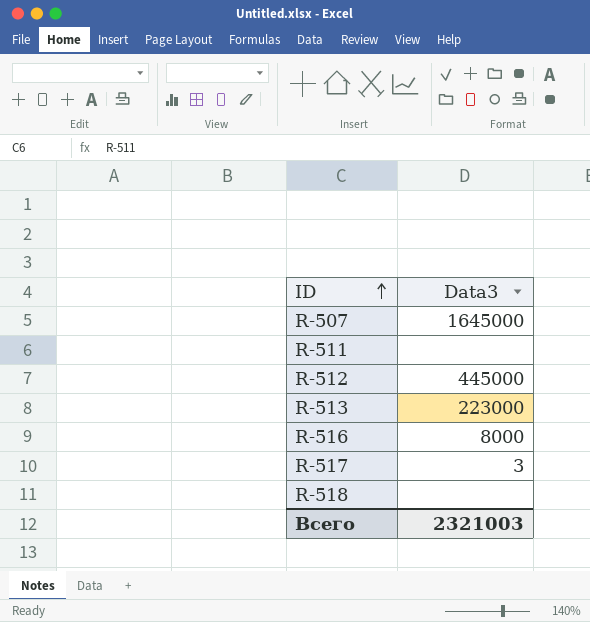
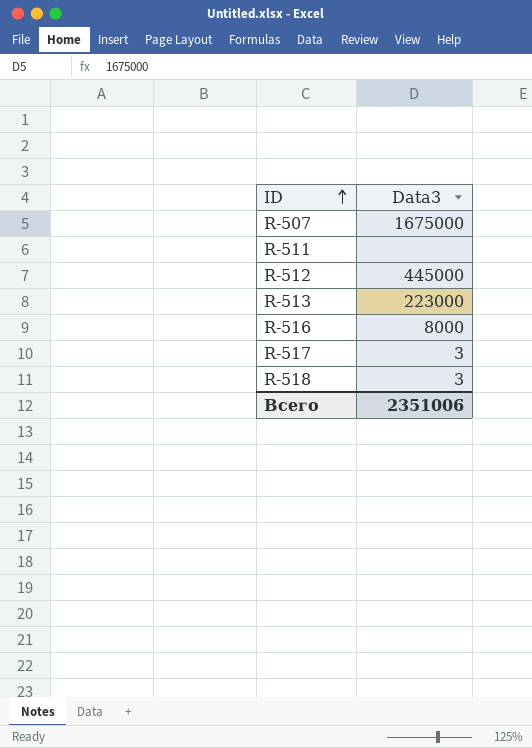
R-507 | Data3: 1645000 -> 1675000
R-518 | Data3: none -> 3
Всего | Data3: 2321003 -> 2351006

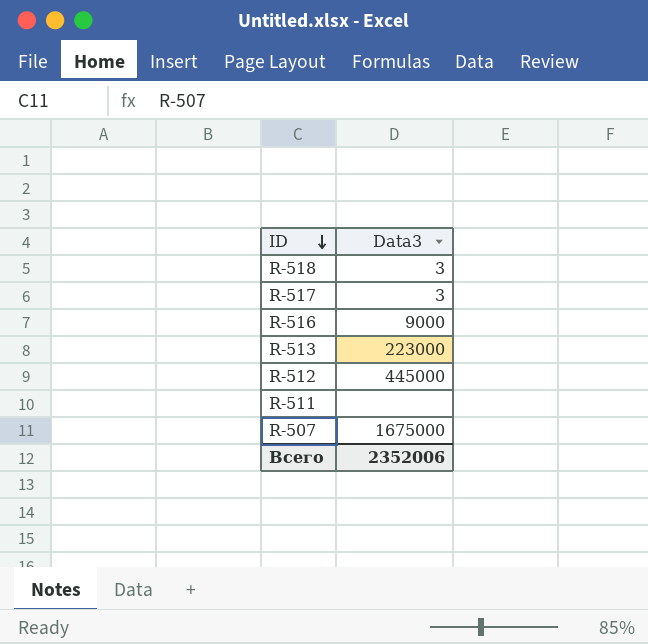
row order: ID ascending -> ID descending
R-516 | Data3: 8000 -> 9000
Всего | Data3: 2351006 -> 2352006

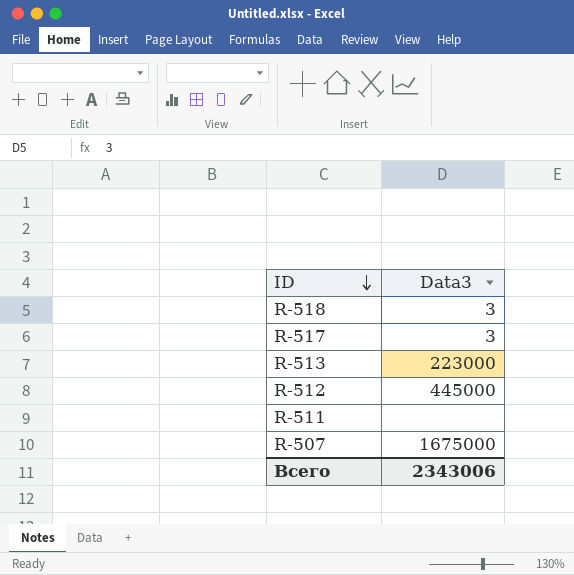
row R-516: 9000 -> none
Всего | Data3: 2352006 -> 2343006

